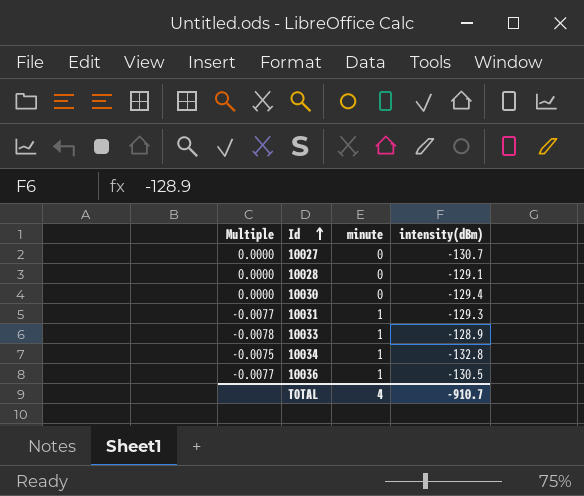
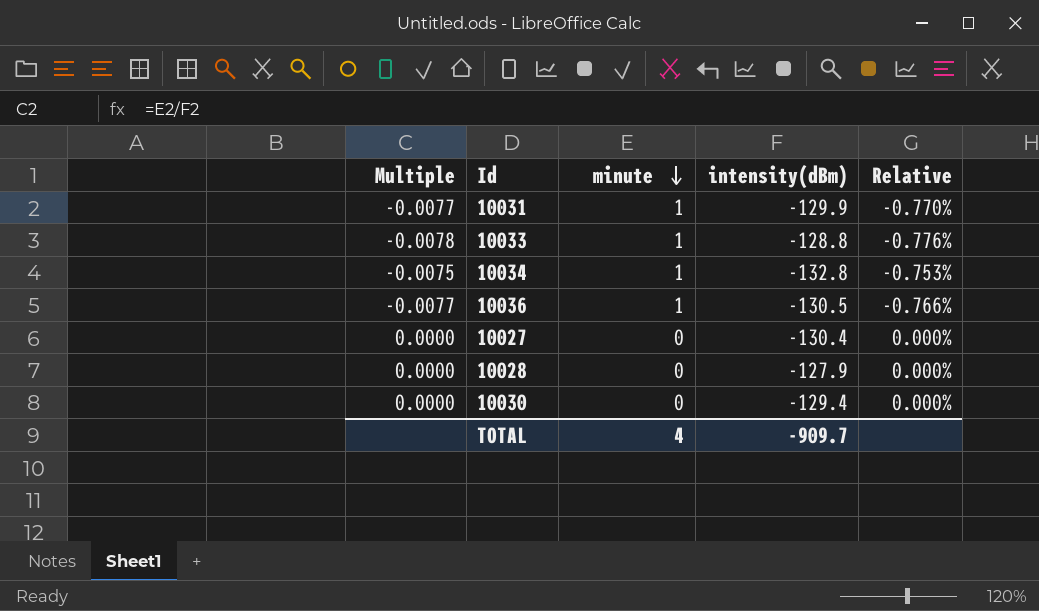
row order: Id ascending -> minute descending
column Relative | formula: none -> [minute] / [intensity(dBm)]
10031 | intensity(dBm): -129.3 -> -129.9
10033 | intensity(dBm): -128.9 -> -128.8
10027 | intensity(dBm): -130.7 -> -130.4
10028 | intensity(dBm): -129.1 -> -127.9
TOTAL | intensity(dBm): -910.7 -> -909.7

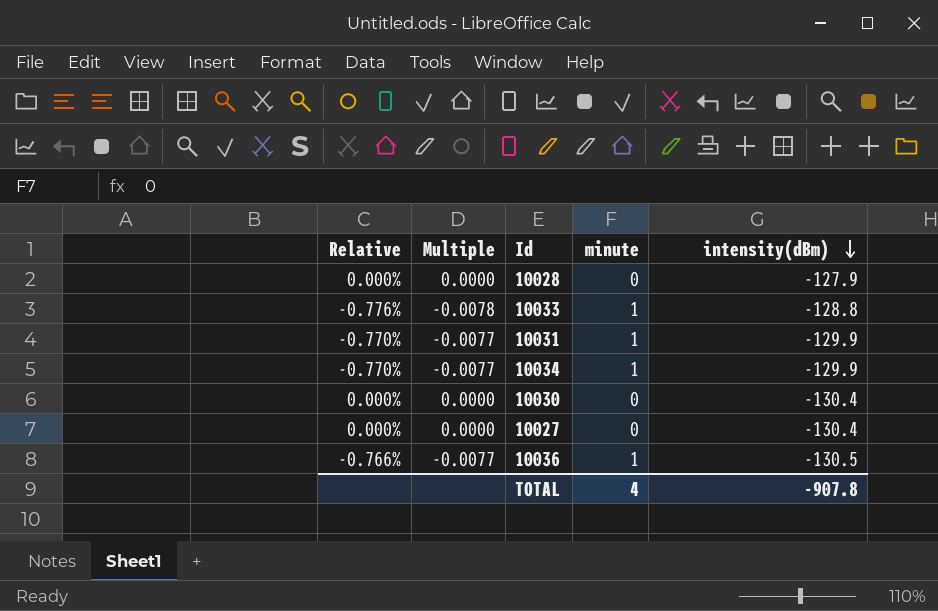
row order: minute descending -> intensity(dBm) descending
column Relative | position: 5 -> 1
10034 | Relative: -0.753% -> -0.770%
10034 | Multiple: -0.0075 -> -0.0077
10034 | intensity(dBm): -132.8 -> -129.9
10030 | intensity(dBm): -129.4 -> -130.4
TOTAL | intensity(dBm): -909.7 -> -907.8

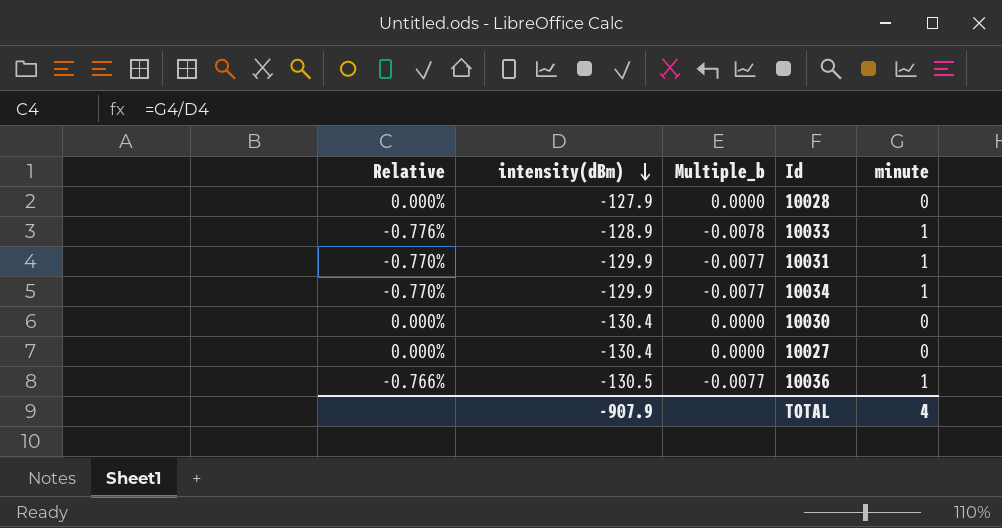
column intensity(dBm) | position: 5 -> 2
column name: Multiple -> Multiple_b
10033 | intensity(dBm): -128.8 -> -128.9
TOTAL | intensity(dBm): -907.8 -> -907.9

